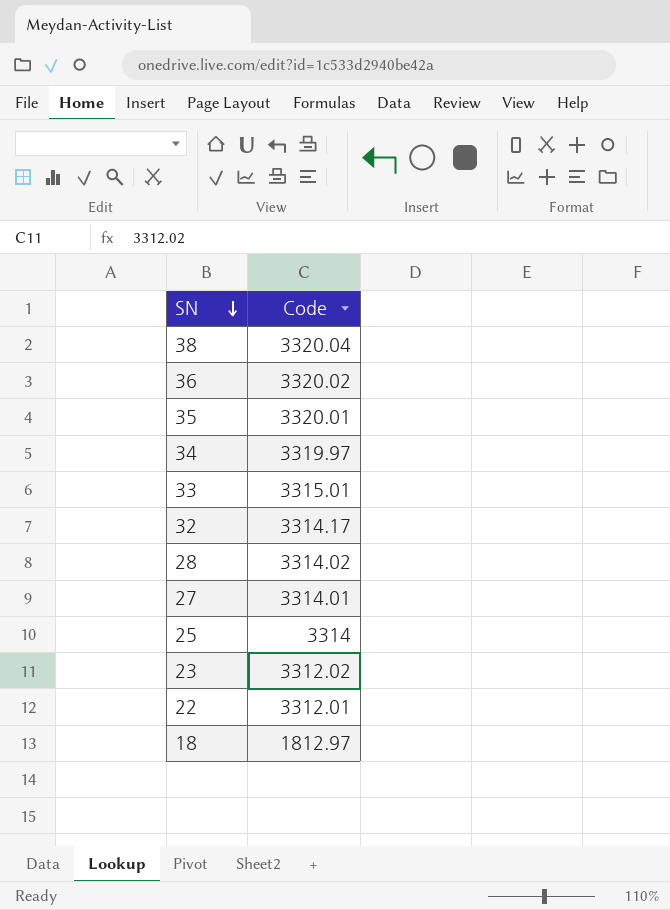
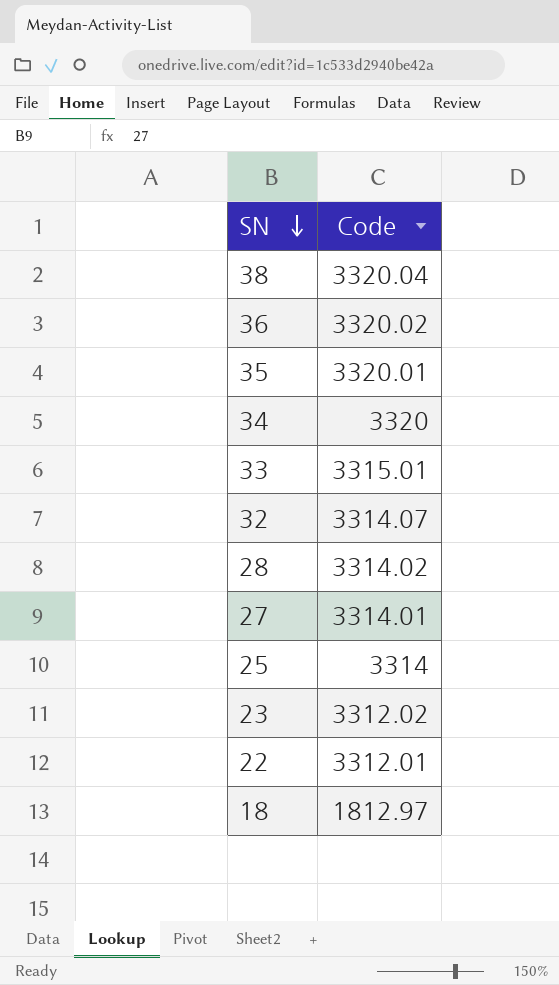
34 | Code: 3319.97 -> 3320
32 | Code: 3314.17 -> 3314.07

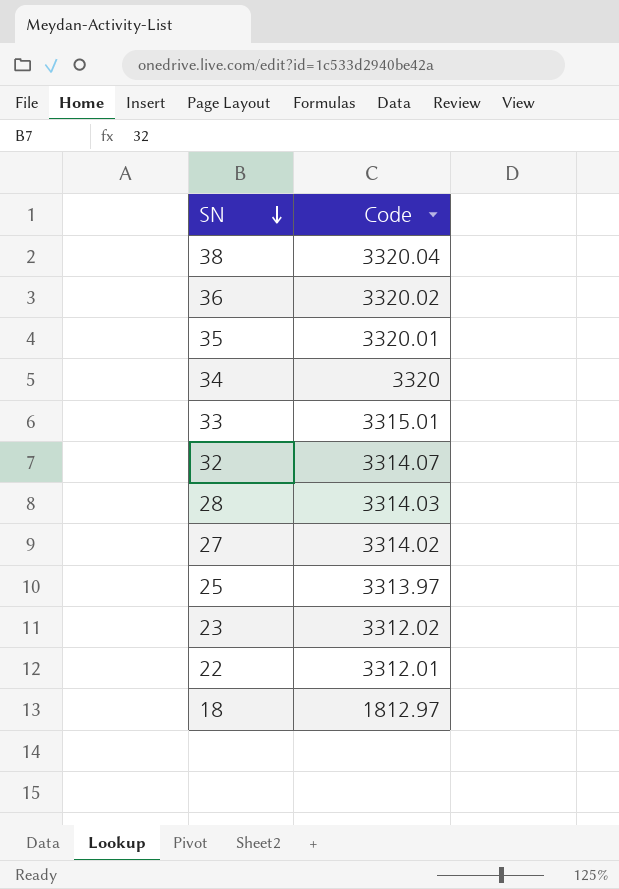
28 | Code: 3314.02 -> 3314.03
27 | Code: 3314.01 -> 3314.02
25 | Code: 3314 -> 3313.97

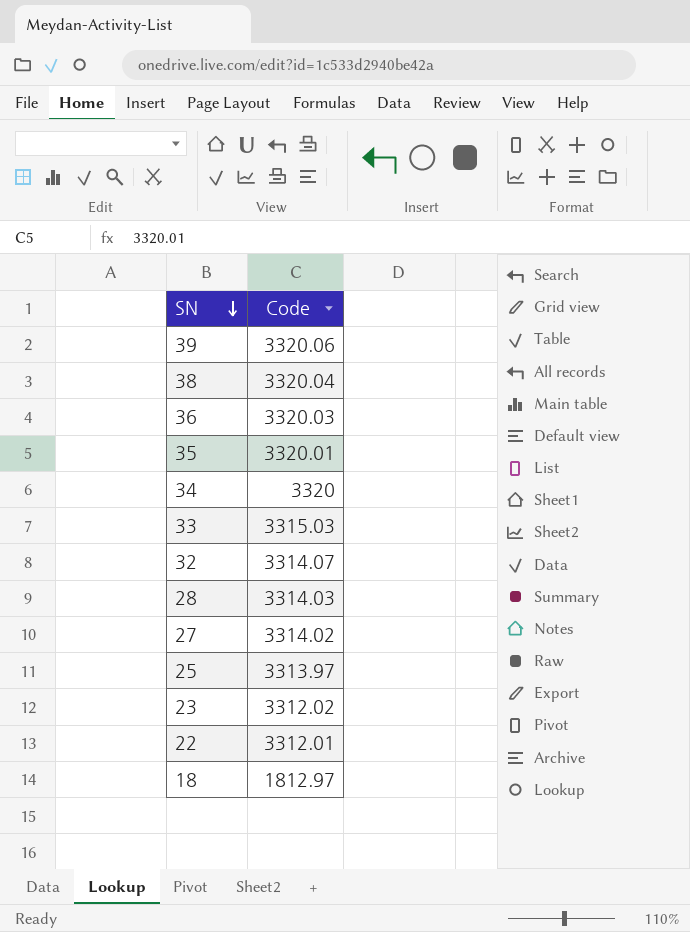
row 39: none -> 3320.06
36 | Code: 3320.02 -> 3320.03
33 | Code: 3315.01 -> 3315.03

